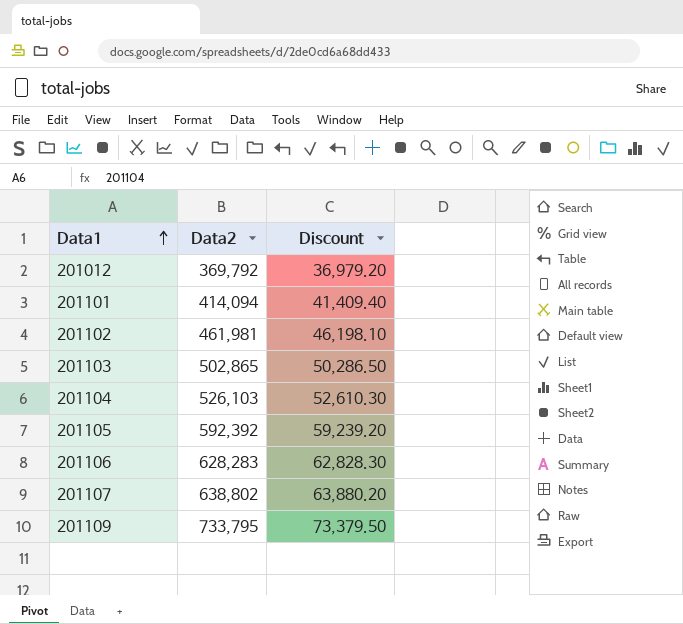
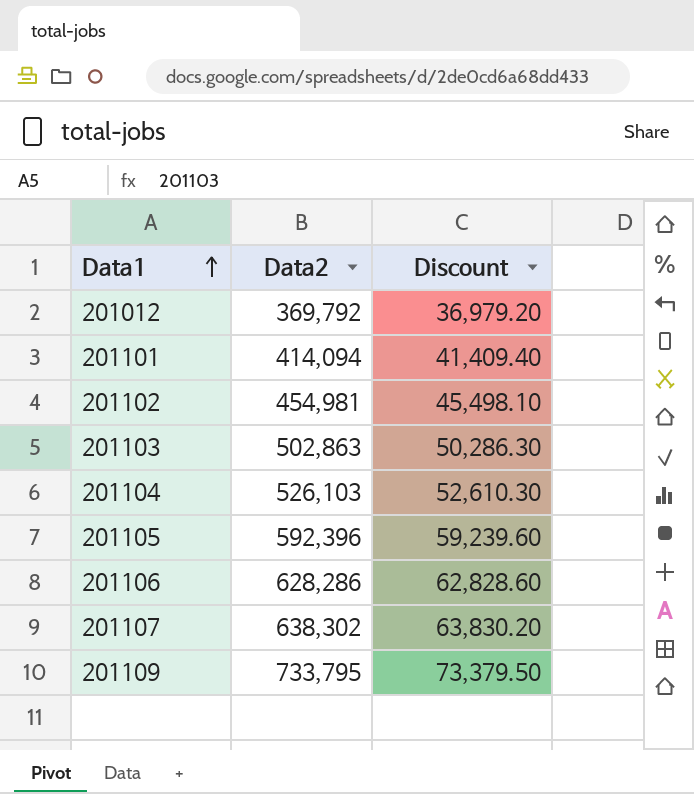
201102 | Data2: 461,981 -> 454,981
201102 | Discount: 46,198.10 -> 45,498.10
201103 | Data2: 502,865 -> 502,863
201103 | Discount: 50,286.50 -> 50,286.30
201105 | Data2: 592,392 -> 592,396
201105 | Discount: 59,239.20 -> 59,239.60
201106 | Data2: 628,283 -> 628,286
201106 | Discount: 62,828.30 -> 62,828.60
201107 | Data2: 638,802 -> 638,302
201107 | Discount: 63,880.20 -> 63,830.20

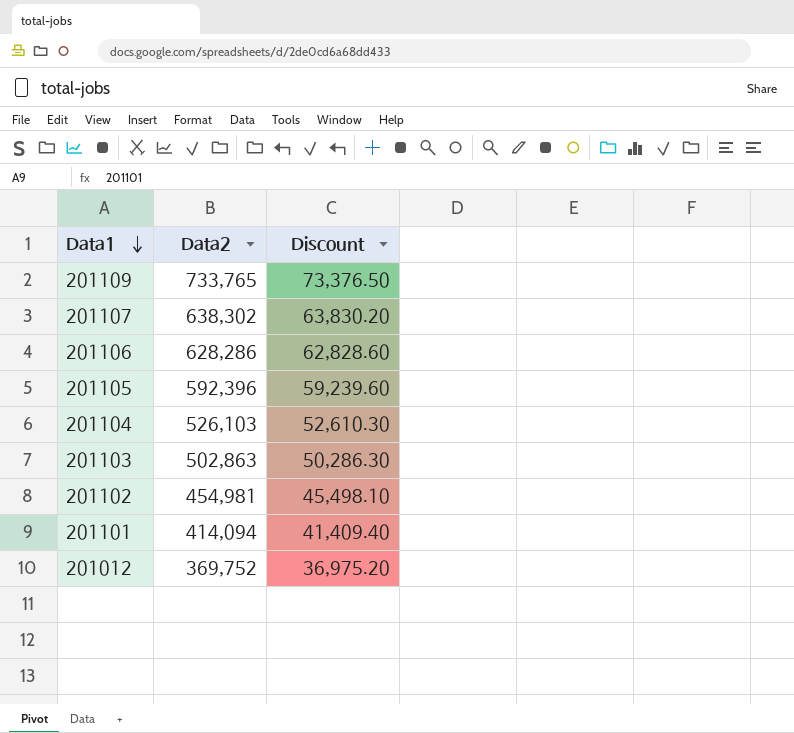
row order: Data1 ascending -> Data1 descending
201109 | Data2: 733,795 -> 733,765
201109 | Discount: 73,379.50 -> 73,376.50
201012 | Data2: 369,792 -> 369,752
201012 | Discount: 36,979.20 -> 36,975.20

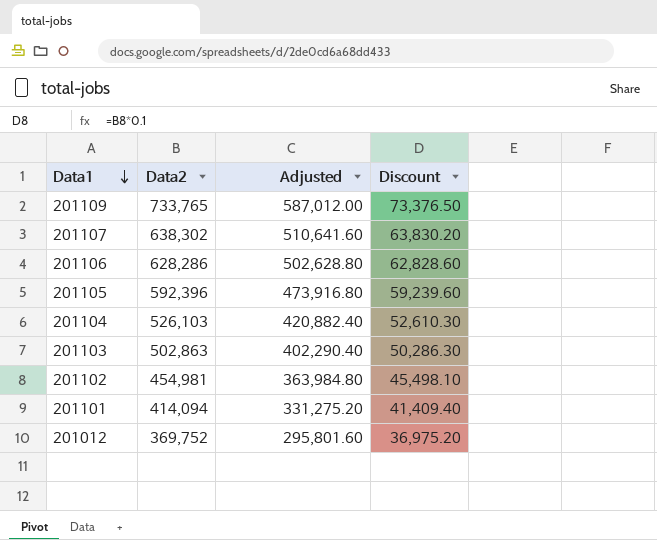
column Adjusted | formula: none -> [Data2] * 0.8

